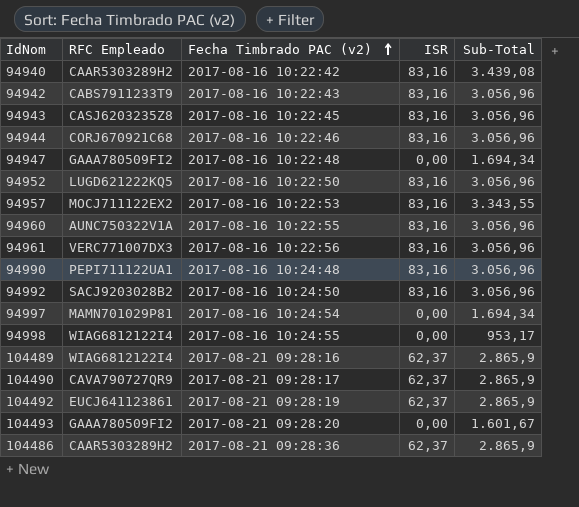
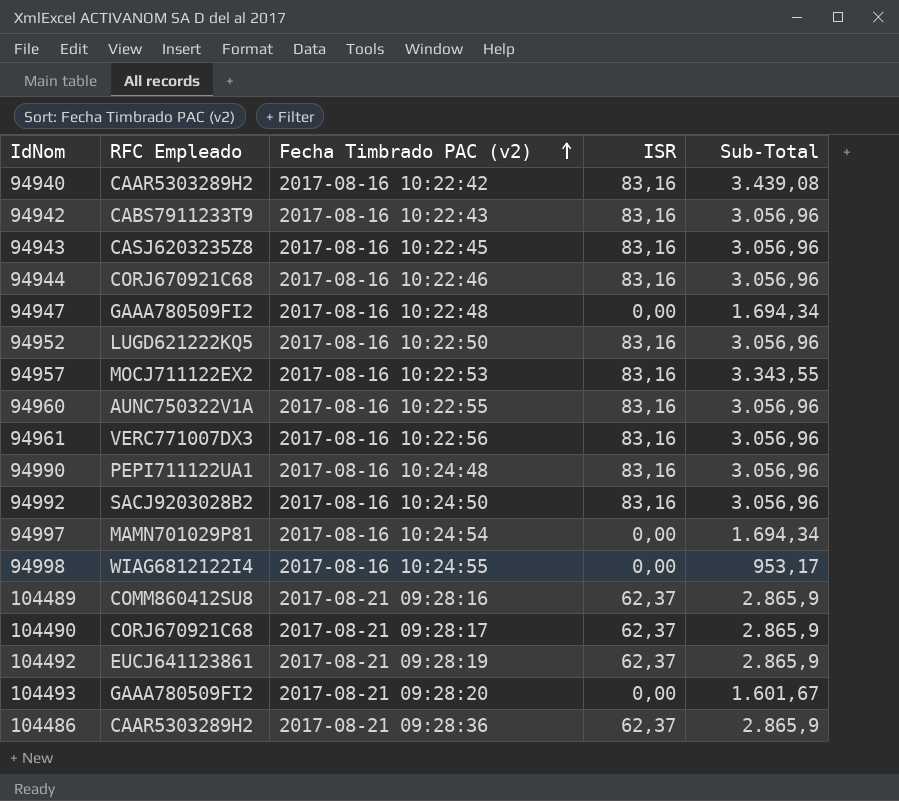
104489 | RFC Empleado: WIAG6812122I4 -> COMM860412SU8
104490 | RFC Empleado: CAVA790727QR9 -> CORJ670921C68

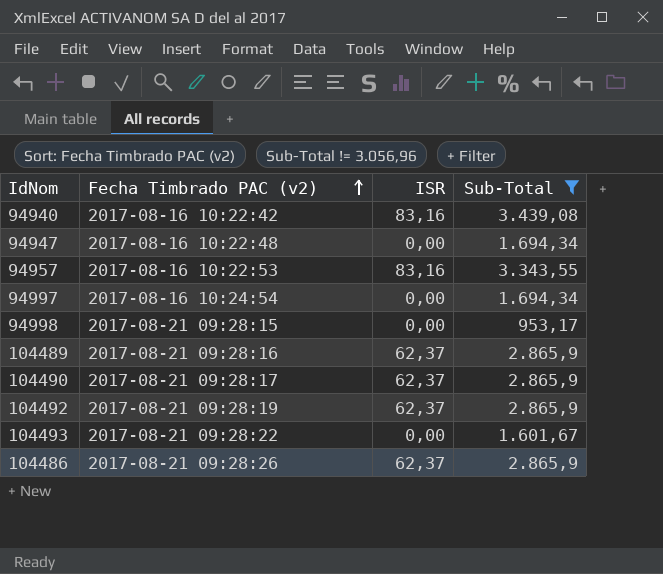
filter: none -> Sub-Total != 3.056,96
column RFC Empleado | position: 2 -> none
94998 | Fecha Timbrado PAC (v2): 2017-08-16 10:24:55 -> 2017-08-21 09:28:15
104493 | Fecha Timbrado PAC (v2): 2017-08-21 09:28:20 -> 2017-08-21 09:28:22
104486 | Fecha Timbrado PAC (v2): 2017-08-21 09:28:36 -> 2017-08-21 09:28:26

